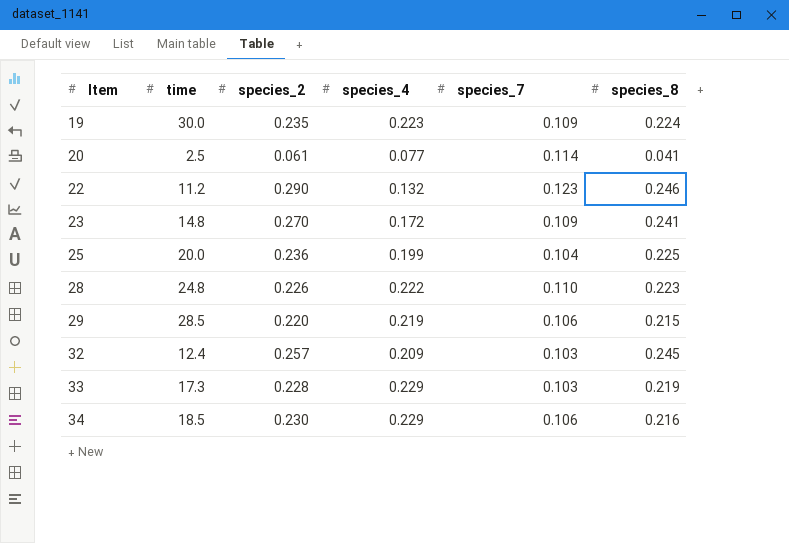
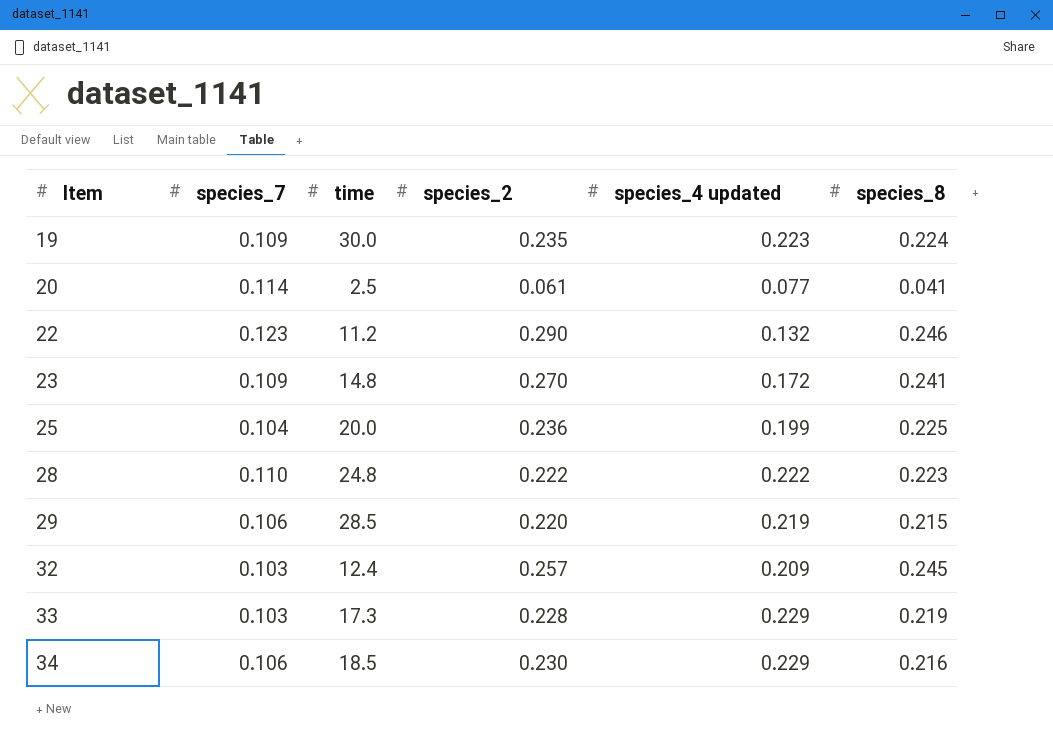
column species_7 | position: 5 -> 2
column name: species_4 -> species_4 updated
28 | species_2: 0.226 -> 0.222

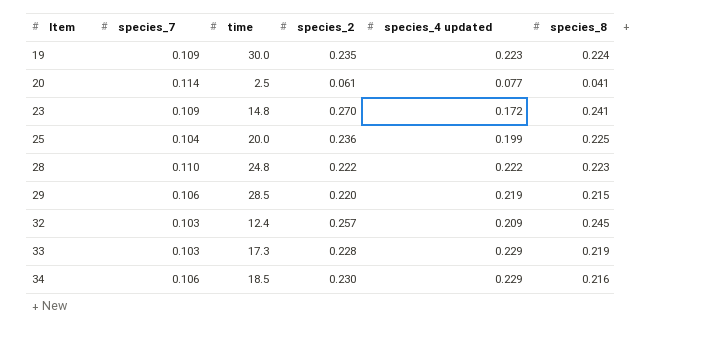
row 22: 0.123 | 11.2 | 0.290 | 0.132 | 0.246 -> none

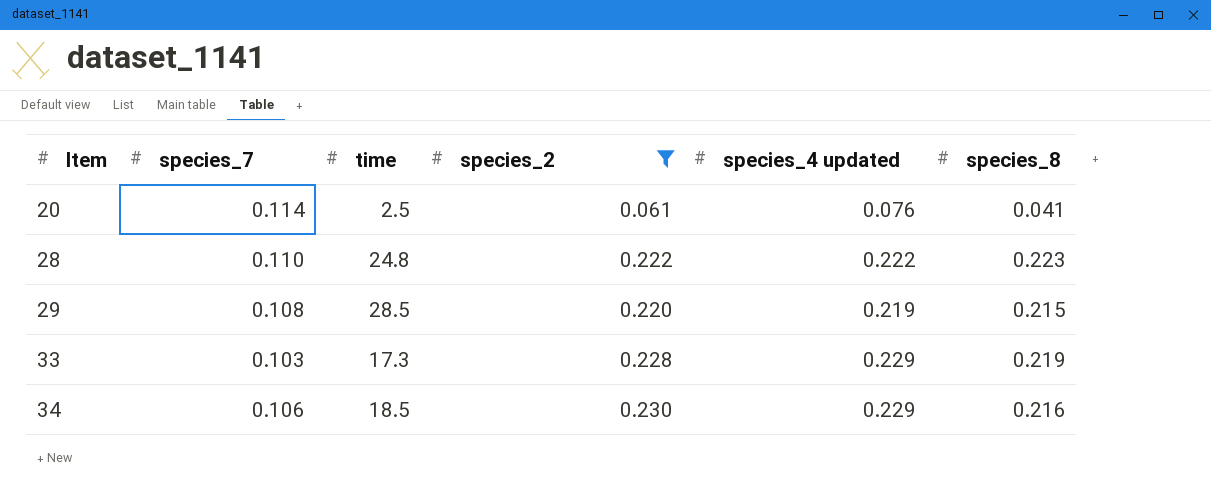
filter: none -> species_2 <= 0.230
20 | species_4 updated: 0.077 -> 0.076
29 | species_7: 0.106 -> 0.108

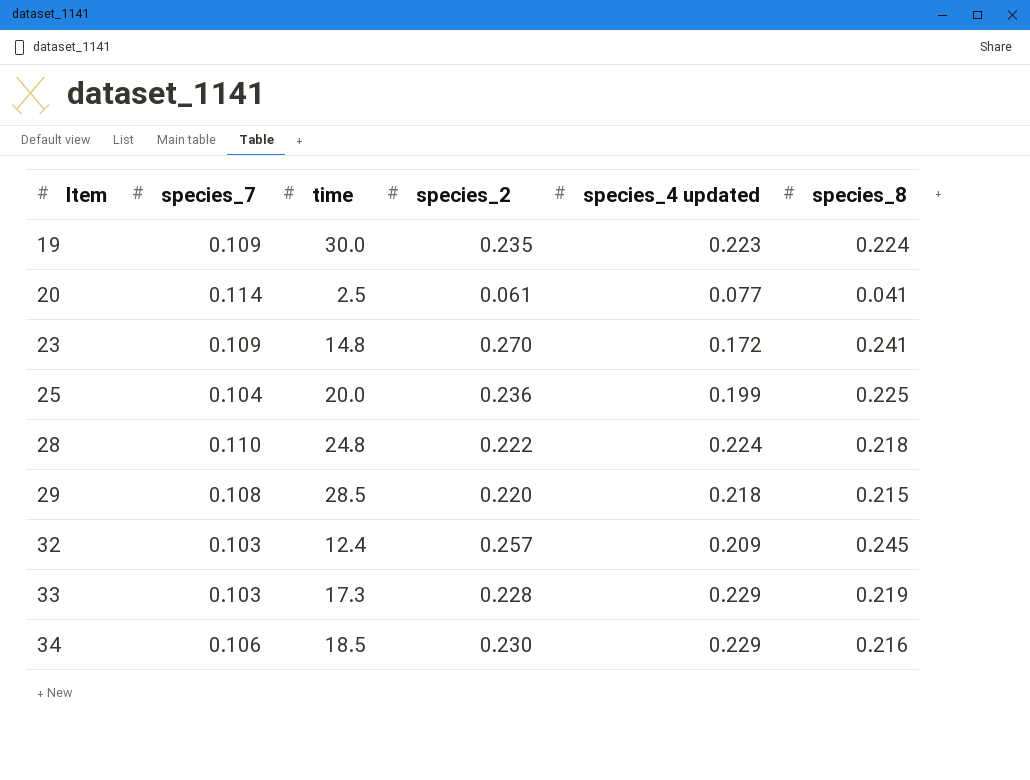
filter: species_2 <= 0.230 -> none
20 | species_4 updated: 0.076 -> 0.077
28 | species_4 updated: 0.222 -> 0.224
28 | species_8: 0.223 -> 0.218
29 | species_4 updated: 0.219 -> 0.218

